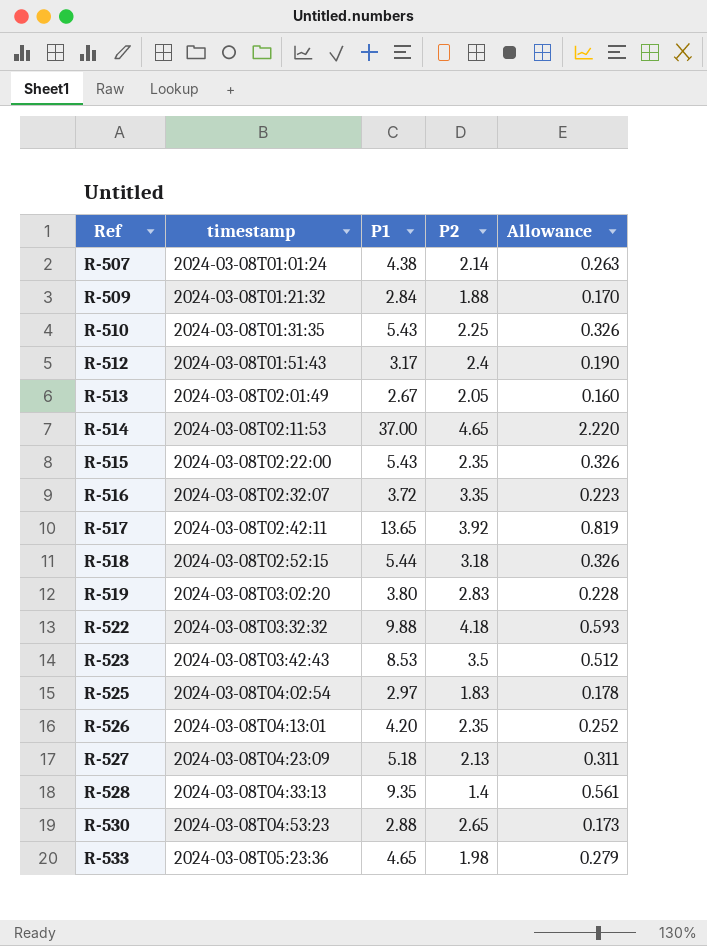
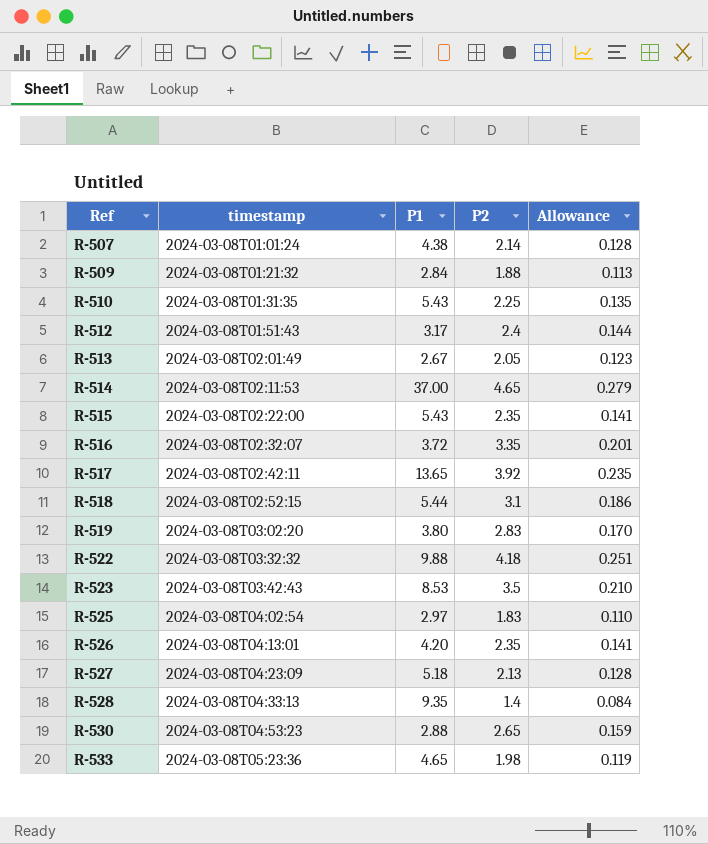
column Allowance | formula: [P1] * 0.06 -> [P2] * 0.06
R-518 | P2: 3.18 -> 3.1

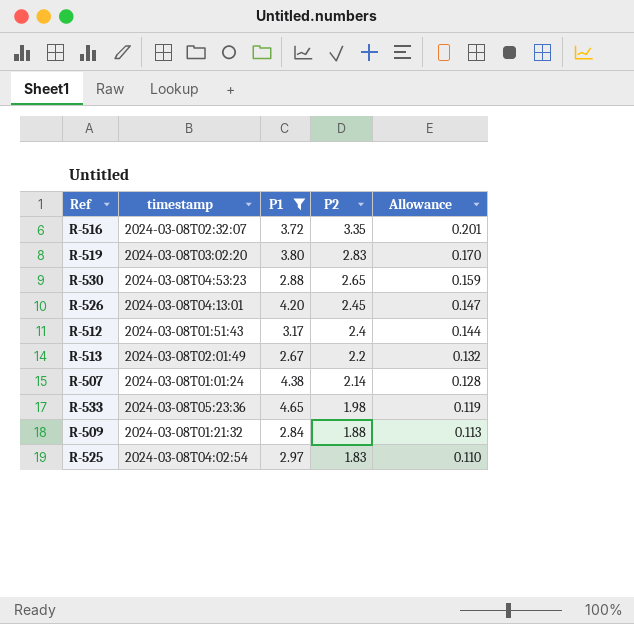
filter: none -> P1 <= 4.65
row order: Ref ascending -> P2 descending
R-526 | P2: 2.35 -> 2.45
R-526 | Allowance: 0.141 -> 0.147
R-513 | P2: 2.05 -> 2.2
R-513 | Allowance: 0.123 -> 0.132

